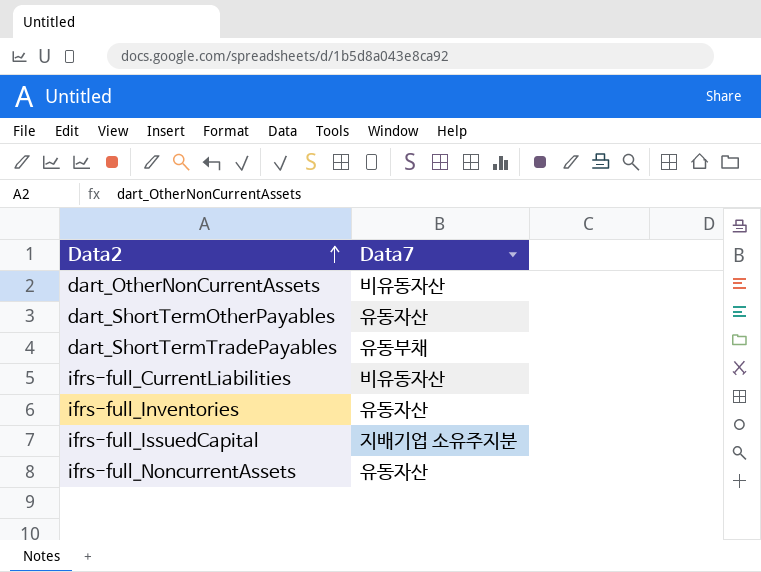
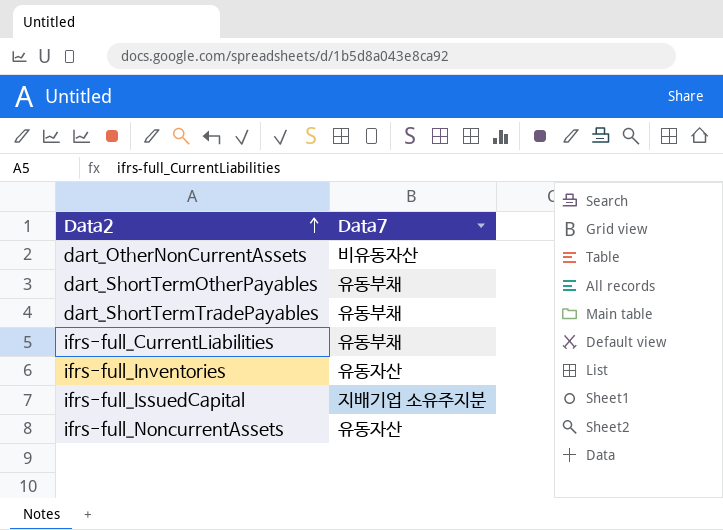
dart_ShortTermOtherPayables | Data7: 유동자산 -> 유동부채
ifrs-full_CurrentLiabilities | Data7: 비유동자산 -> 유동부채

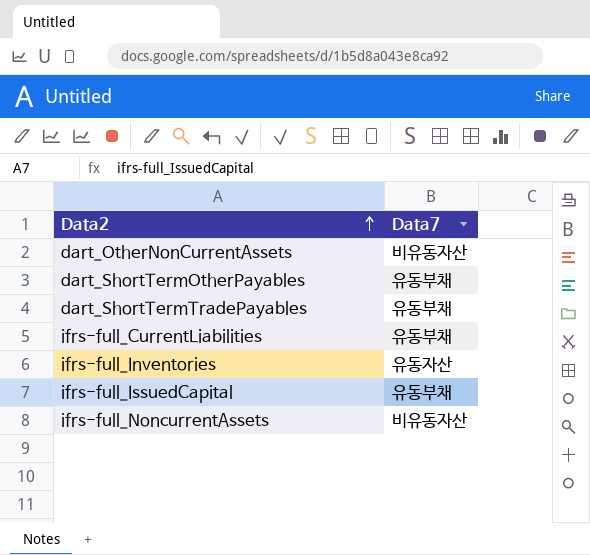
ifrs-full_IssuedCapital | Data7: 지배기업 소유주지분 -> 유동부채
ifrs-full_NoncurrentAssets | Data7: 유동자산 -> 비유동자산

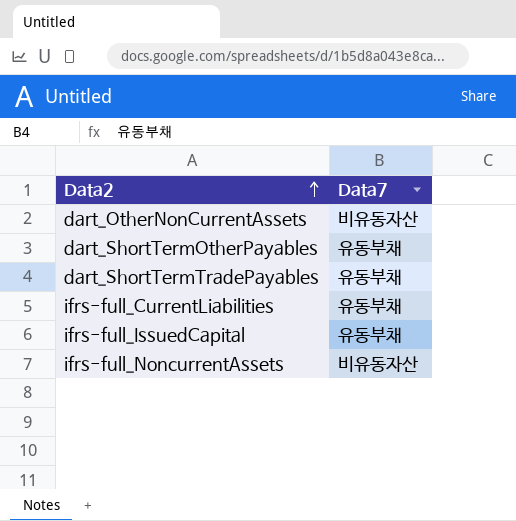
row ifrs-full_Inventories: 유동자산 -> none

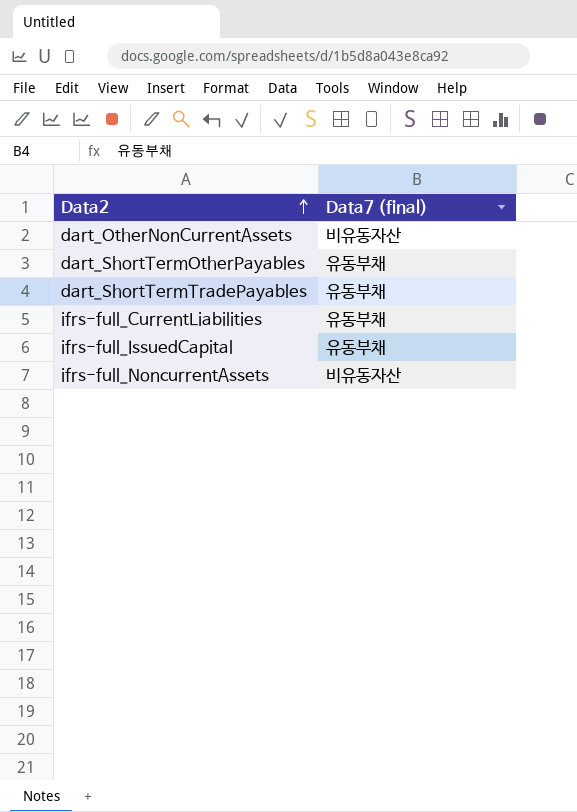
column name: Data7 -> Data7 (final)

